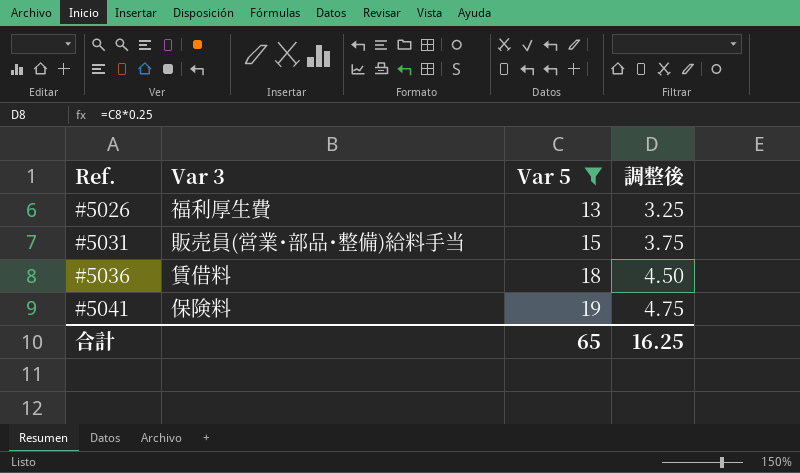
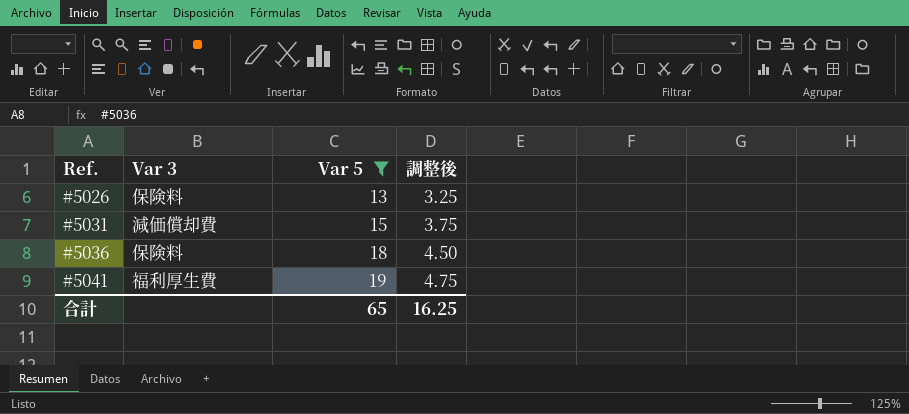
#5026 | Var 3: 福利厚生費 -> 保険料
#5031 | Var 3: 販売員(営業･部品･整備)給料手当 -> 減価償却費
#5036 | Var 3: 賃借料 -> 保険料
#5041 | Var 3: 保険料 -> 福利厚生費

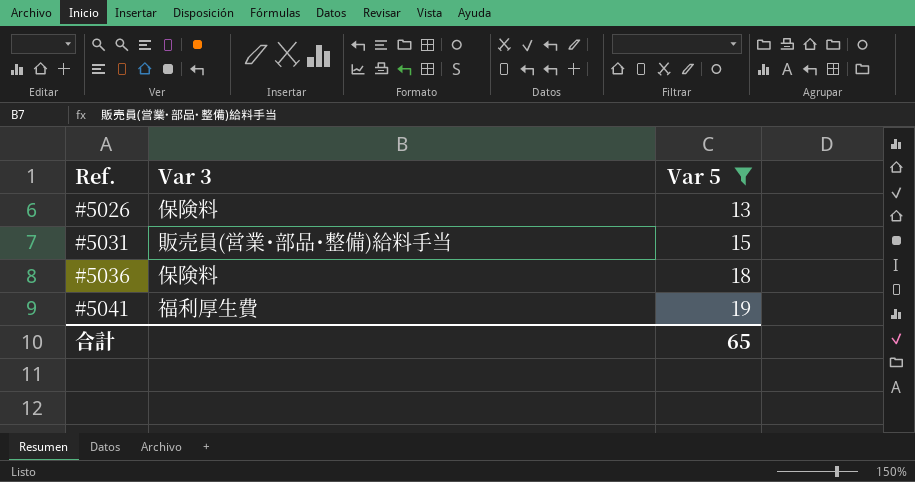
column 調整後 | formula: [Var 5] * 0.25 -> none
#5031 | Var 3: 減価償却費 -> 販売員(営業･部品･整備)給料手当

